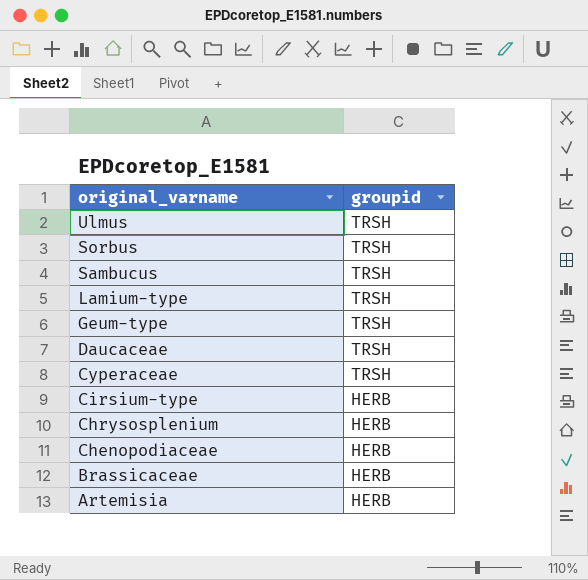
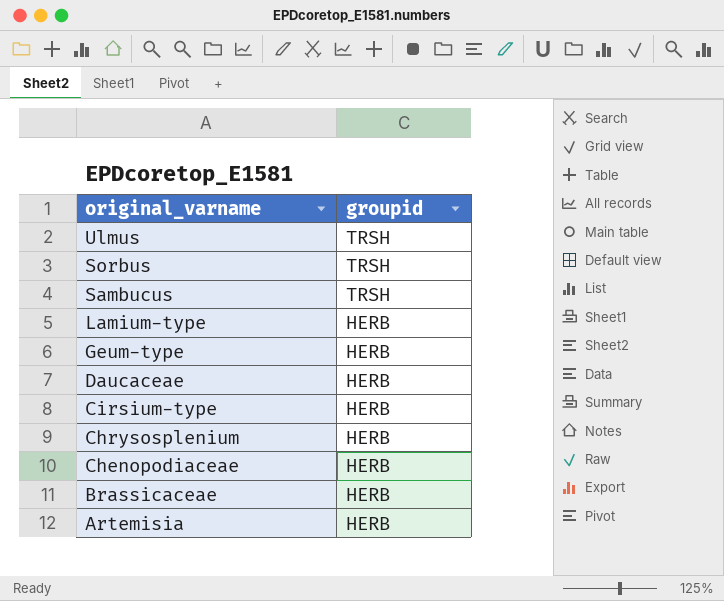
row Cyperaceae: TRSH -> none
Lamium-type | groupid: TRSH -> HERB
Geum-type | groupid: TRSH -> HERB
Daucaceae | groupid: TRSH -> HERB

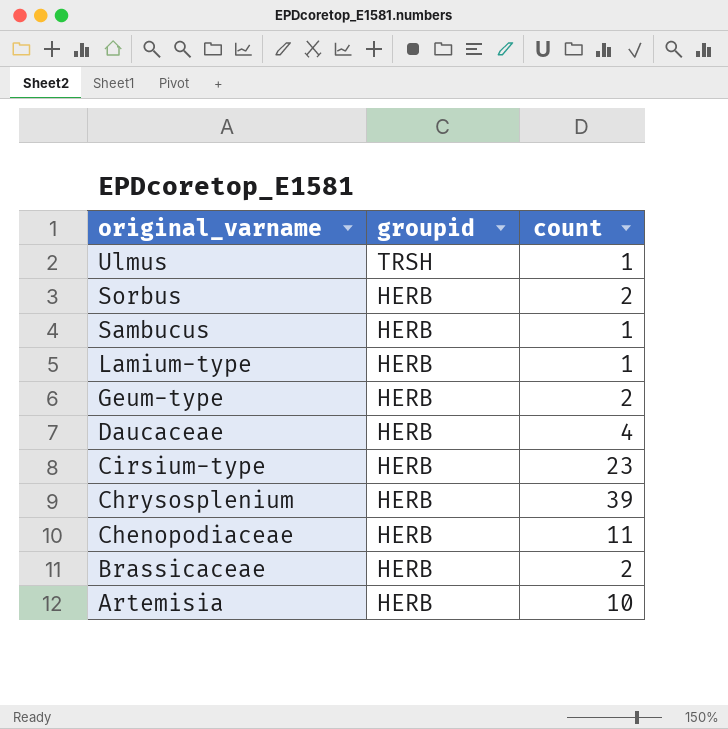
column count | position: none -> 3
Sorbus | groupid: TRSH -> HERB
Sambucus | groupid: TRSH -> HERB

